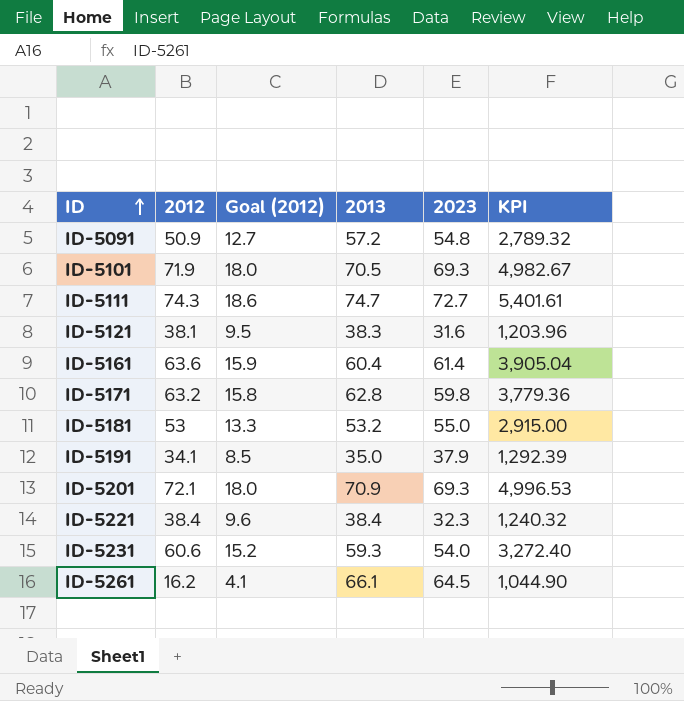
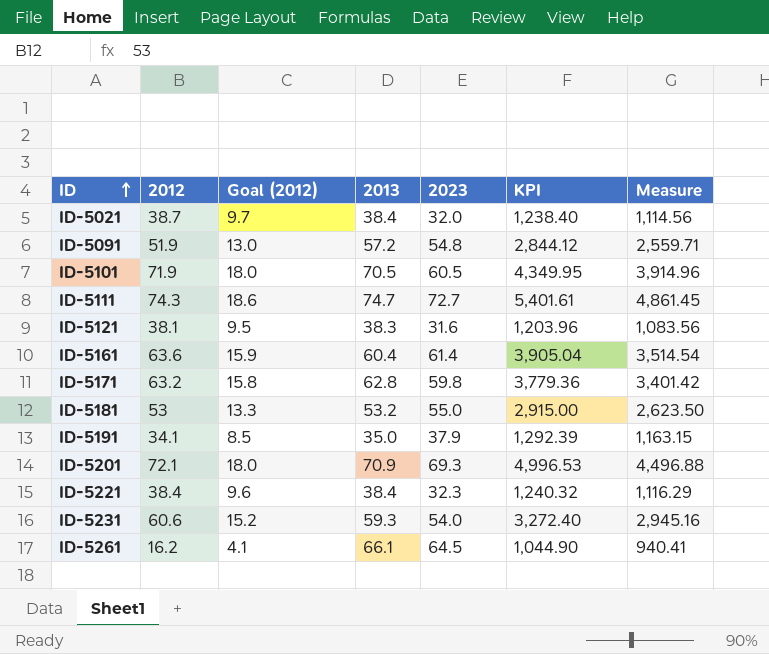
column Measure | formula: none -> [KPI] * 0.9
row ID-5021: none -> 38.7 | 9.7 | 38.4 | 32.0 | 1,238.40 | 1,114.56
ID-5091 | 2012: 50.9 -> 51.9
ID-5091 | Goal (2012): 12.7 -> 13.0
ID-5091 | KPI: 2,789.32 -> 2,844.12
ID-5101 | 2023: 69.3 -> 60.5
ID-5101 | KPI: 4,982.67 -> 4,349.95

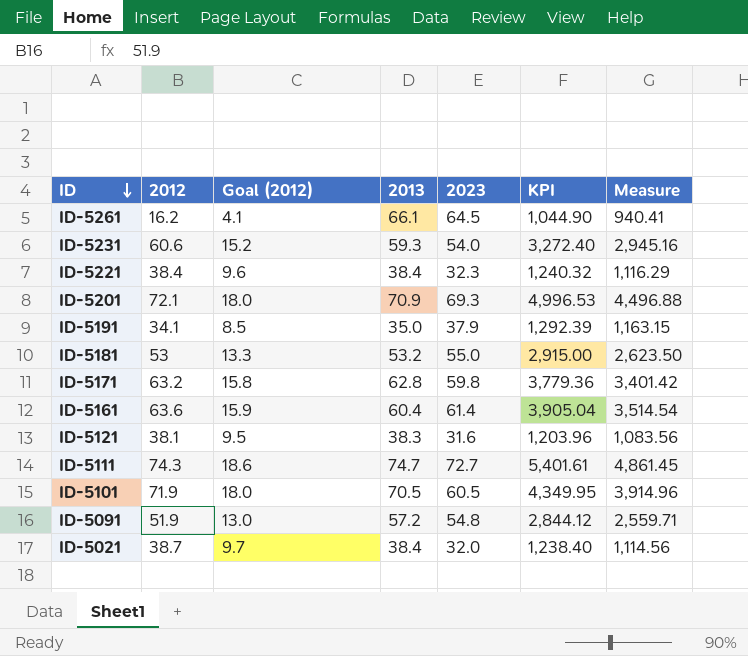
row order: ID ascending -> ID descending

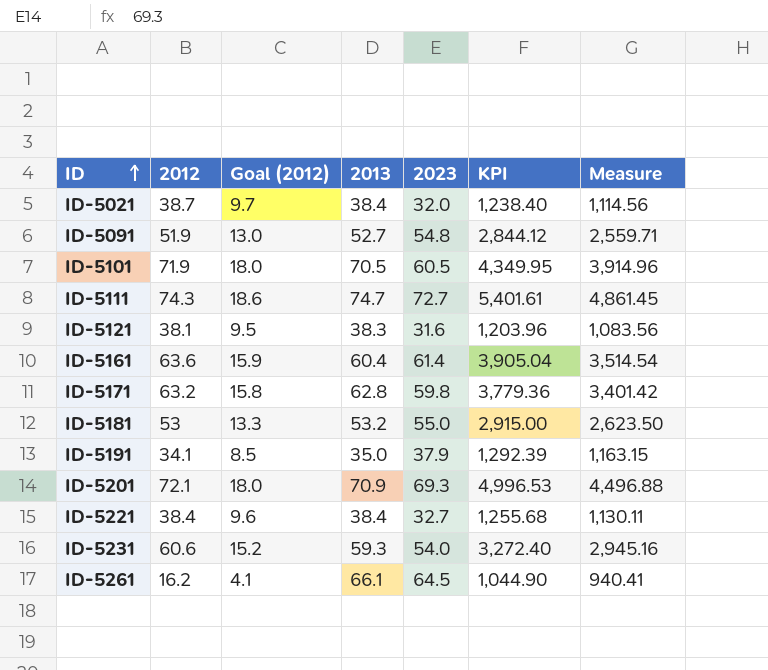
row order: ID descending -> ID ascending
ID-5091 | 2013: 57.2 -> 52.7
ID-5221 | 2023: 32.3 -> 32.7
ID-5221 | KPI: 1,240.32 -> 1,255.68
ID-5221 | Measure: 1,116.29 -> 1,130.11

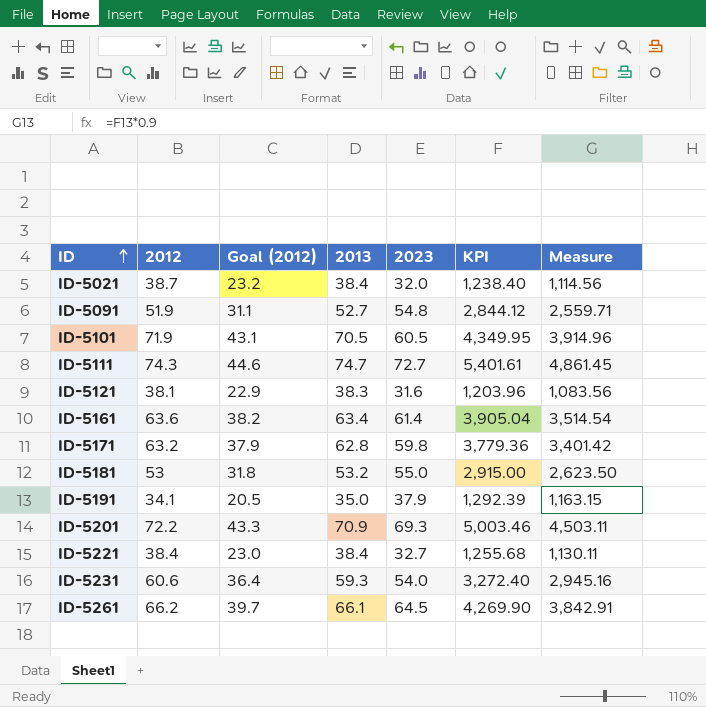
column Goal (2012) | formula: [2012] * 0.25 -> [2012] * 0.6
ID-5161 | 2013: 60.4 -> 63.4
ID-5201 | 2012: 72.1 -> 72.2
ID-5201 | KPI: 4,996.53 -> 5,003.46
ID-5201 | Measure: 4,496.88 -> 4,503.11
ID-5261 | 2012: 16.2 -> 66.2
ID-5261 | KPI: 1,044.90 -> 4,269.90
ID-5261 | Measure: 940.41 -> 3,842.91

